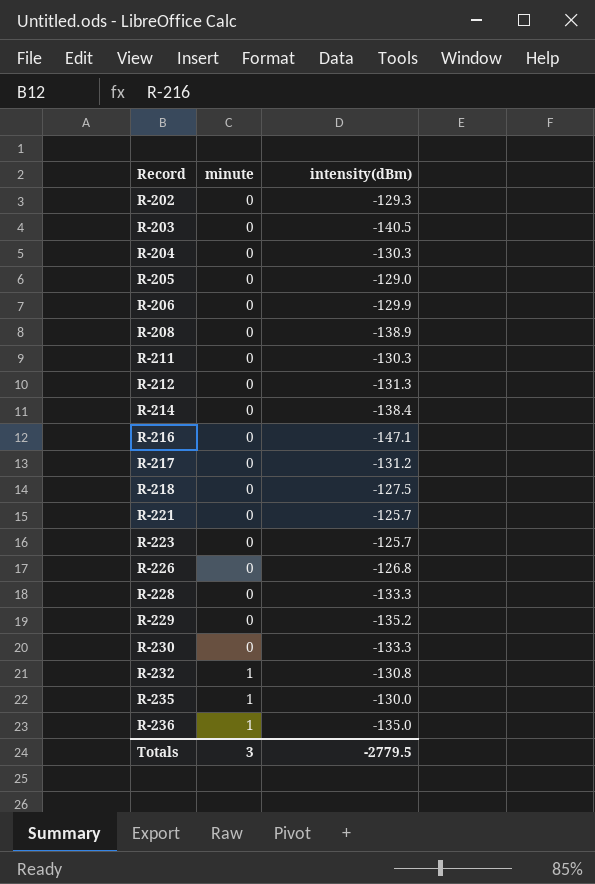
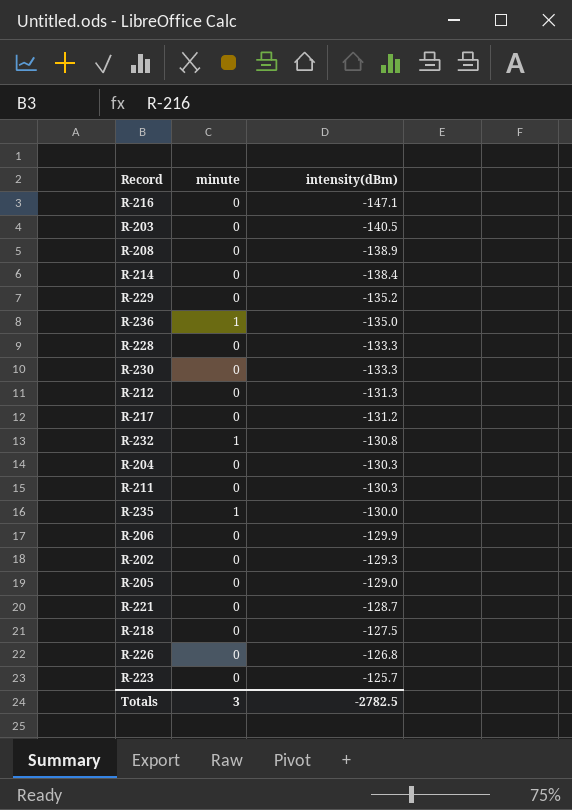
row order: Record ascending -> intensity(dBm) ascending
R-221 | intensity(dBm): -125.7 -> -128.7
Totals | intensity(dBm): -2779.5 -> -2782.5

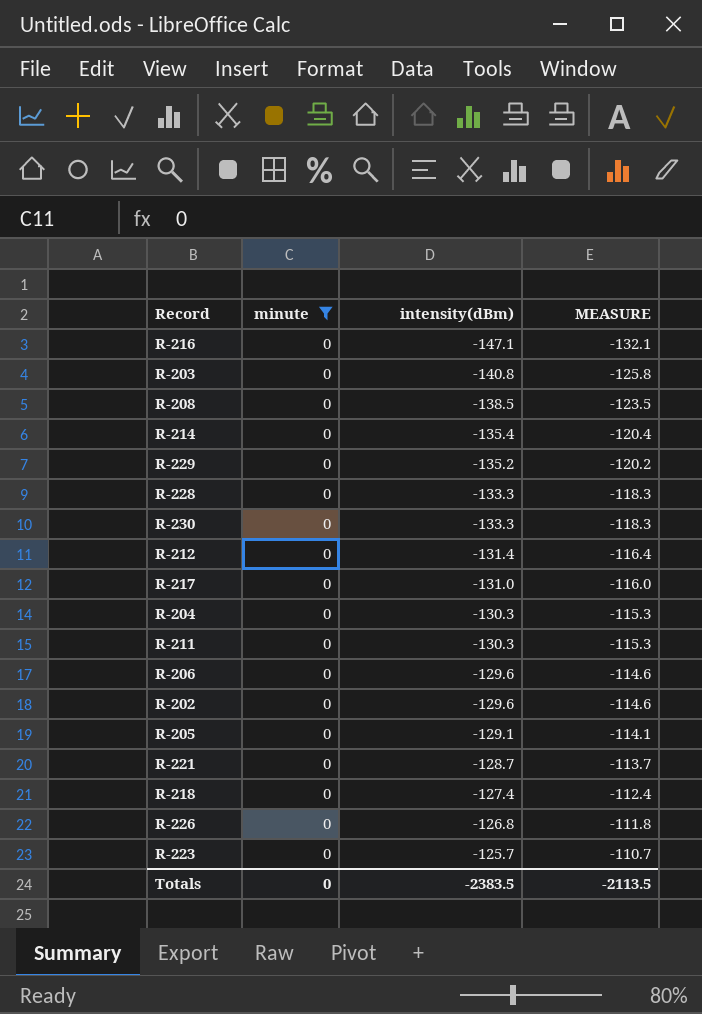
filter: none -> minute = 0
column MEASURE | formula: none -> [intensity(dBm)] + 15
R-203 | intensity(dBm): -140.5 -> -140.8
R-208 | intensity(dBm): -138.9 -> -138.5
R-214 | intensity(dBm): -138.4 -> -135.4
R-212 | intensity(dBm): -131.3 -> -131.4
R-217 | intensity(dBm): -131.2 -> -131.0
R-206 | intensity(dBm): -129.9 -> -129.6
R-202 | intensity(dBm): -129.3 -> -129.6
R-205 | intensity(dBm): -129.0 -> -129.1
R-218 | intensity(dBm): -127.5 -> -127.4
Totals | minute: 3 -> 0
Totals | intensity(dBm): -2782.5 -> -2383.5

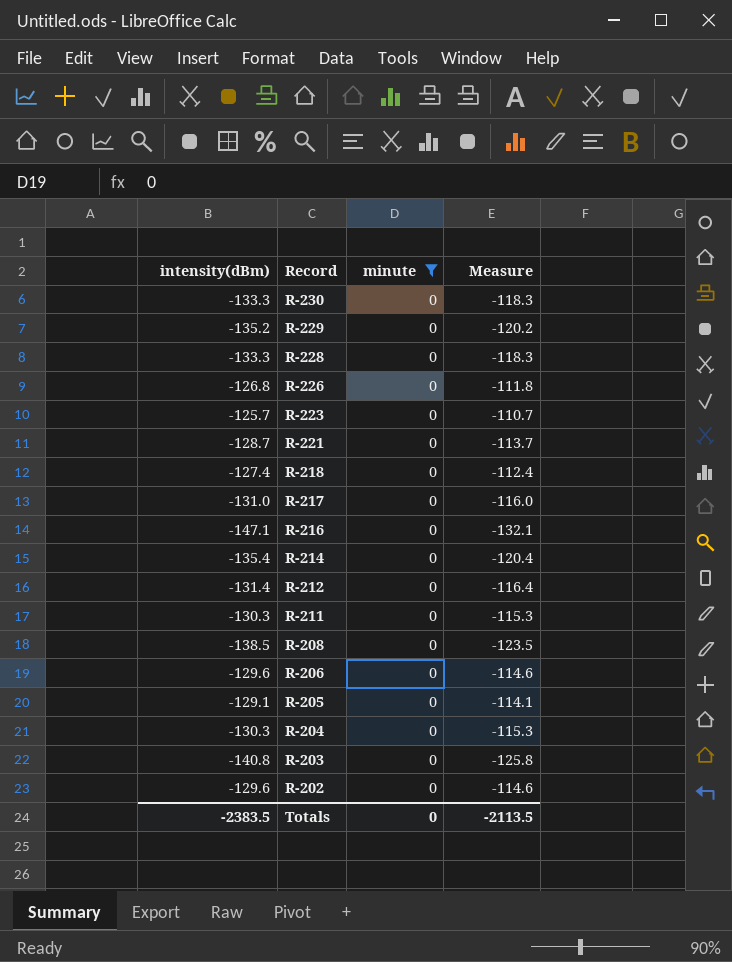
row order: intensity(dBm) ascending -> Record descending
column intensity(dBm) | position: 3 -> 1
column name: MEASURE -> Measure

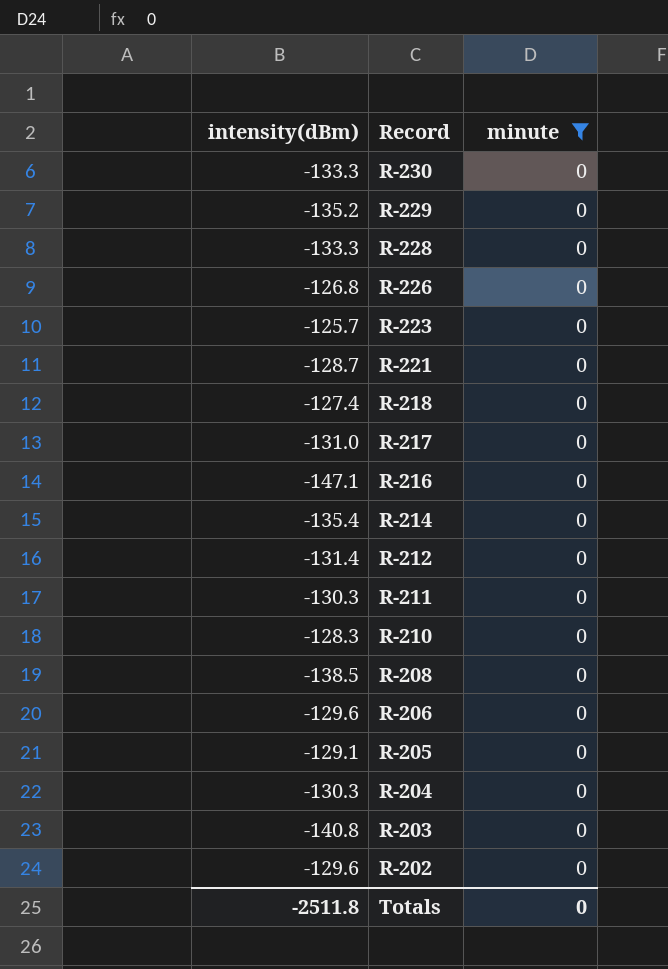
column Measure | formula: [intensity(dBm)] + 15 -> none
row R-210: none -> -128.3 | 0
Totals | intensity(dBm): -2383.5 -> -2511.8

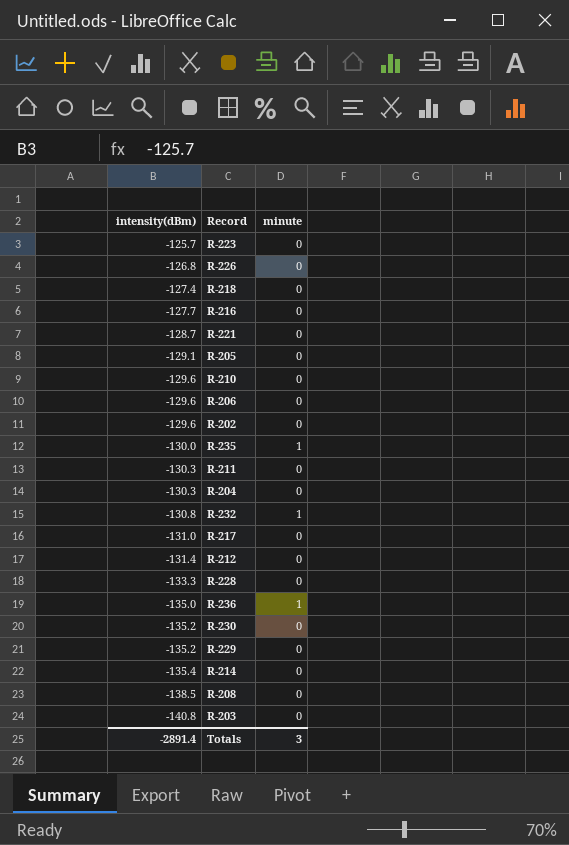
filter: minute = 0 -> none
row order: Record descending -> intensity(dBm) descending
R-216 | intensity(dBm): -147.1 -> -127.7
R-210 | intensity(dBm): -128.3 -> -129.6
R-230 | intensity(dBm): -133.3 -> -135.2
Totals | intensity(dBm): -2511.8 -> -2891.4
Totals | minute: 0 -> 3

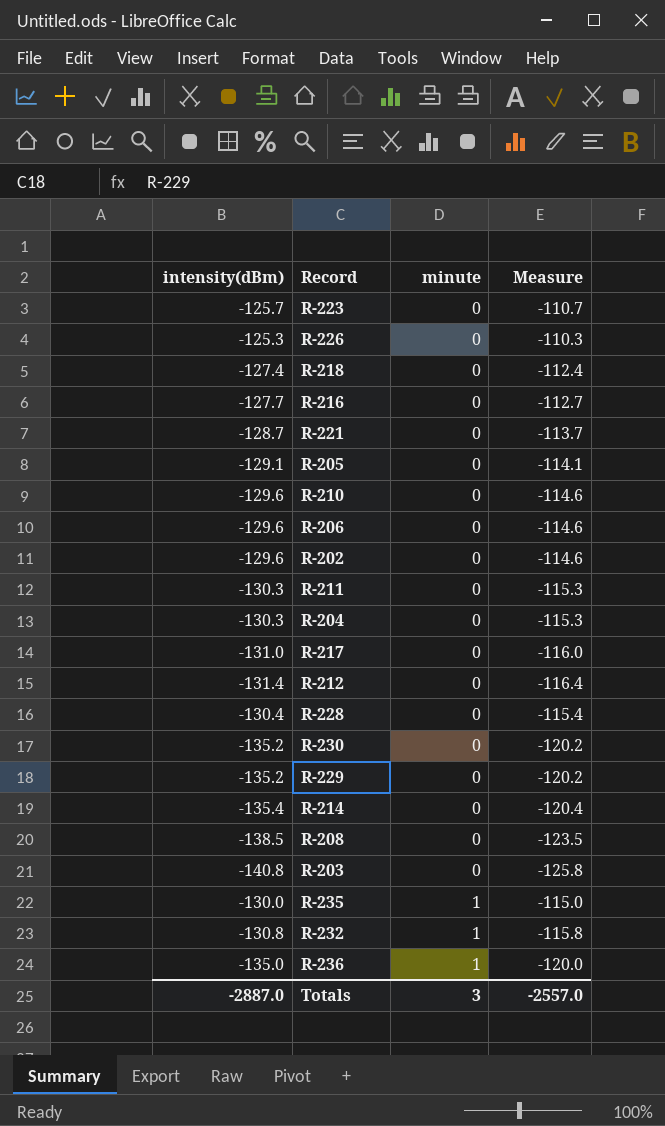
row order: intensity(dBm) descending -> minute ascending
column Measure | formula: none -> [intensity(dBm)] + 15
R-226 | intensity(dBm): -126.8 -> -125.3
R-228 | intensity(dBm): -133.3 -> -130.4
Totals | intensity(dBm): -2891.4 -> -2887.0

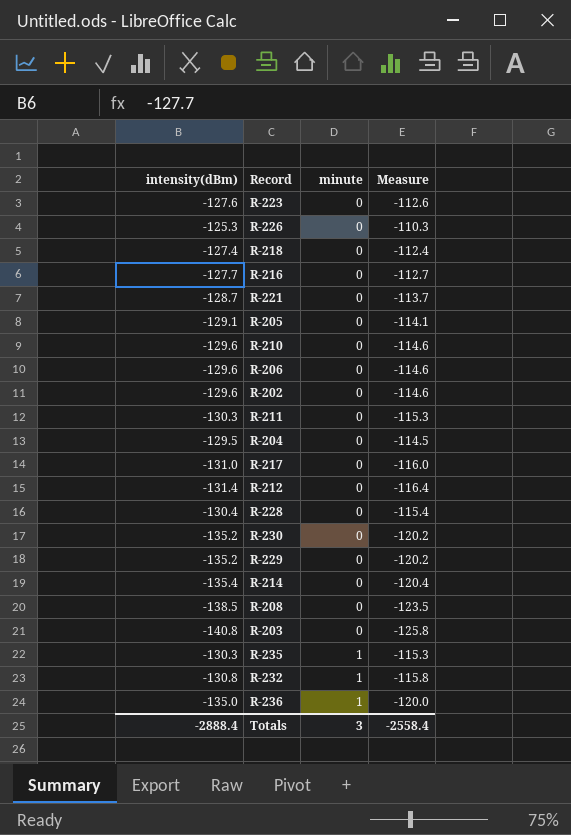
R-223 | intensity(dBm): -125.7 -> -127.6
R-223 | Measure: -110.7 -> -112.6
R-204 | intensity(dBm): -130.3 -> -129.5
R-204 | Measure: -115.3 -> -114.5
R-235 | intensity(dBm): -130.0 -> -130.3
R-235 | Measure: -115.0 -> -115.3
Totals | intensity(dBm): -2887.0 -> -2888.4
Totals | Measure: -2557.0 -> -2558.4

